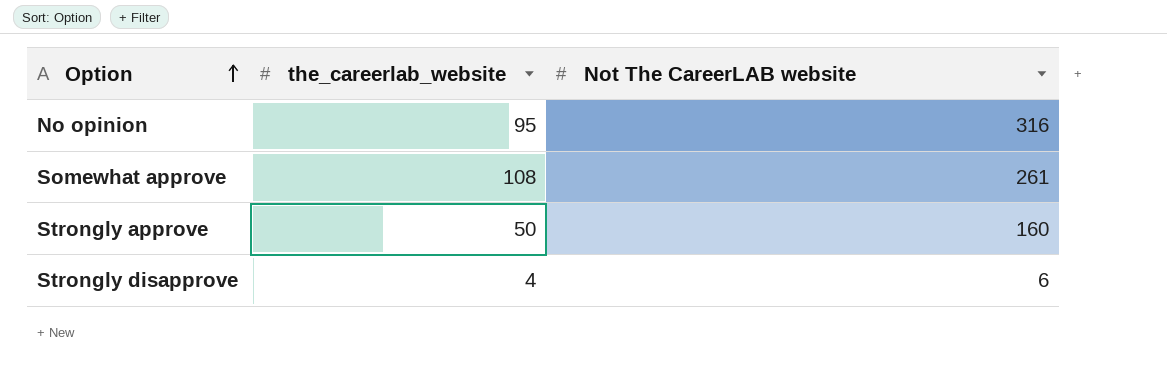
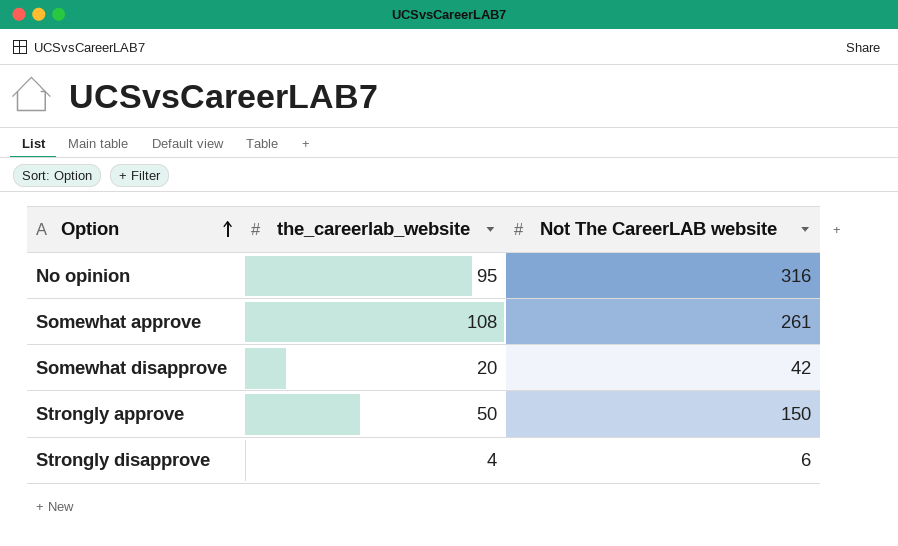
row Somewhat disapprove: none -> 20 | 42
Strongly approve | Not The CareerLAB website: 160 -> 150

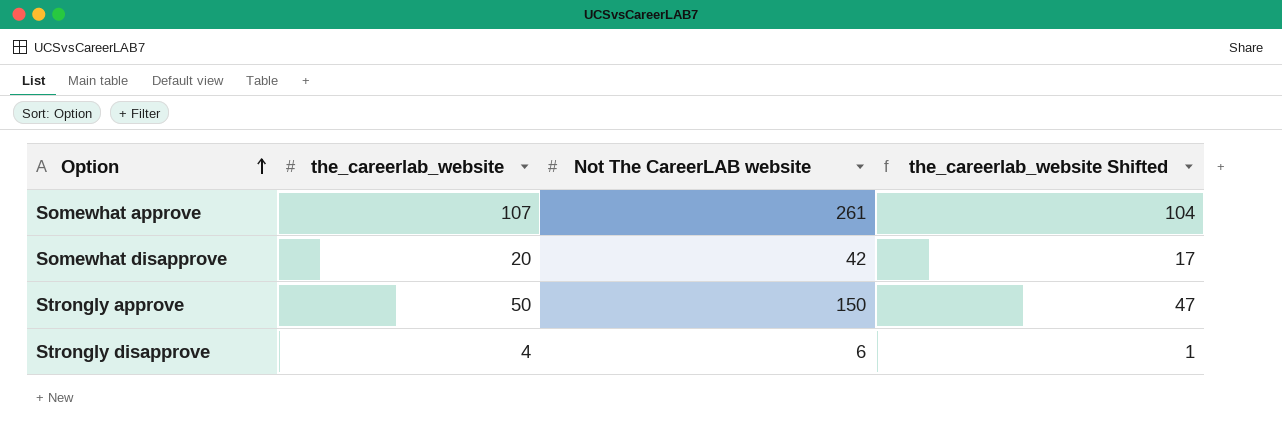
column the_careerlab_website Shifted | formula: none -> [the_careerlab_website] - 3
row No opinion: 95 | 316 -> none
Somewhat approve | the_careerlab_website: 108 -> 107

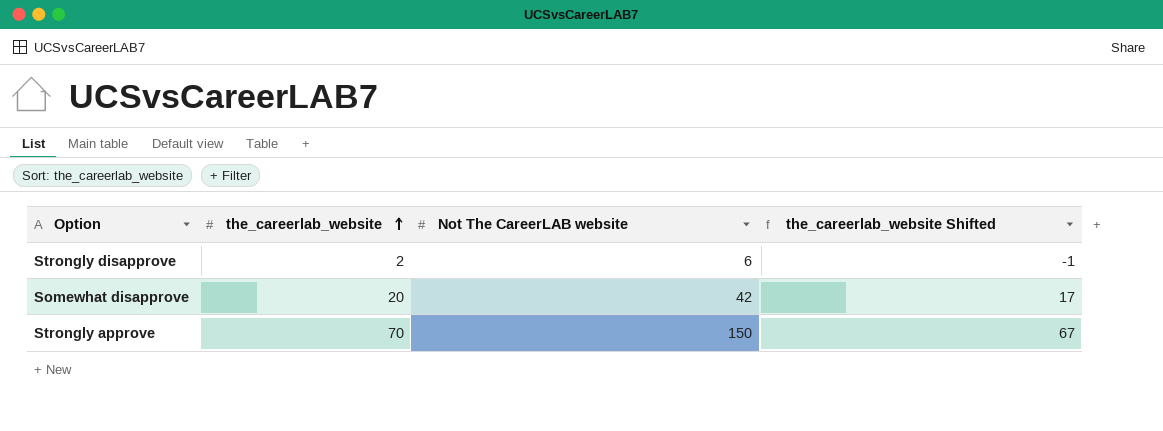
row order: Option ascending -> the_careerlab_website ascending
row Somewhat approve: 107 | 261 | 104 -> none
Strongly disapprove | the_careerlab_website: 4 -> 2
Strongly disapprove | the_careerlab_website Shifted: 1 -> -1
Strongly approve | the_careerlab_website: 50 -> 70
Strongly approve | the_careerlab_website Shifted: 47 -> 67

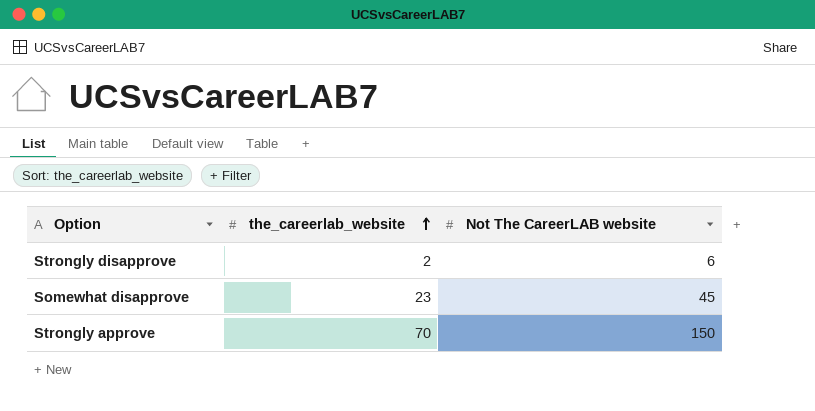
column the_careerlab_website Shifted | formula: [the_careerlab_website] - 3 -> none
Somewhat disapprove | the_careerlab_website: 20 -> 23
Somewhat disapprove | Not The CareerLAB website: 42 -> 45

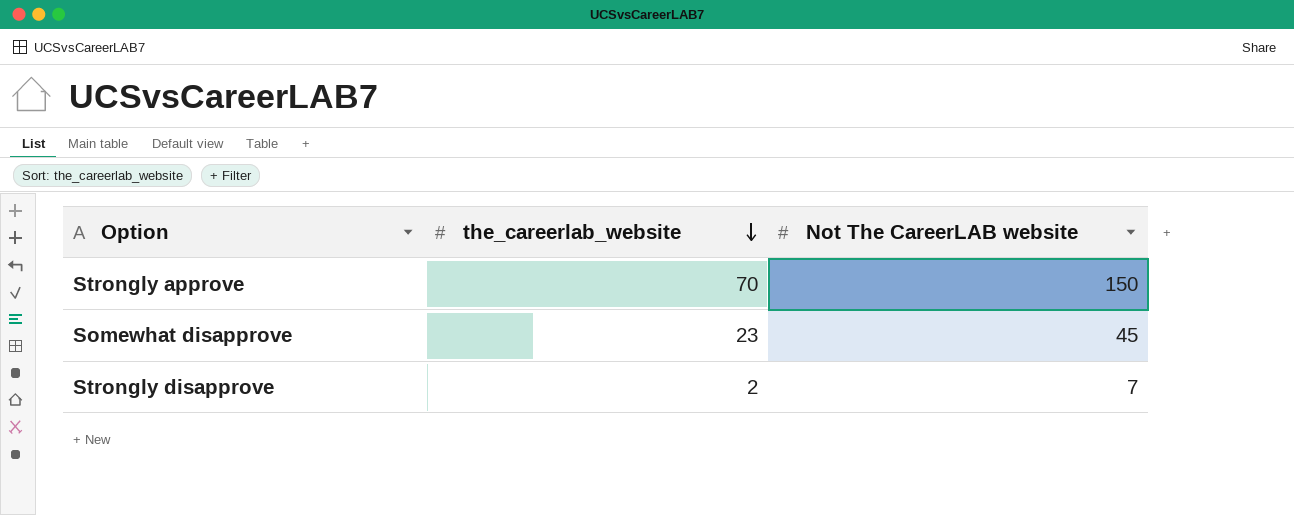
row order: the_careerlab_website ascending -> the_careerlab_website descending
Strongly disapprove | Not The CareerLAB website: 6 -> 7

